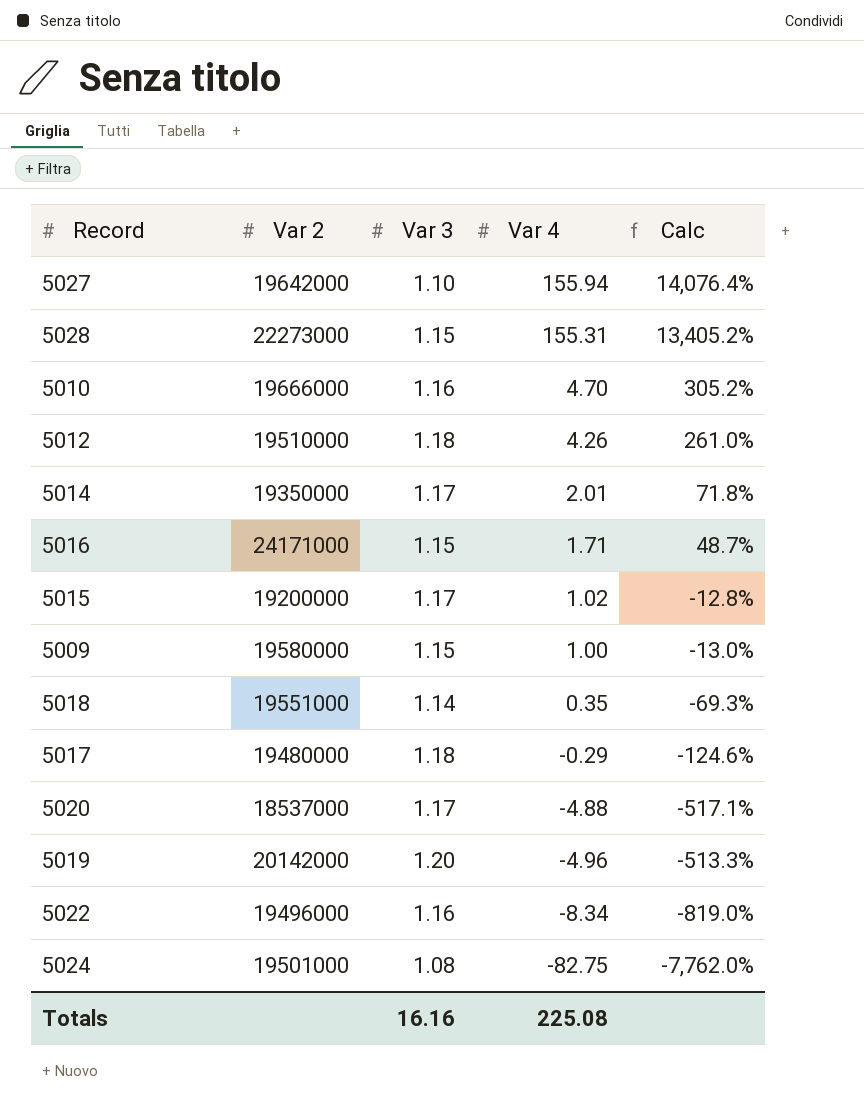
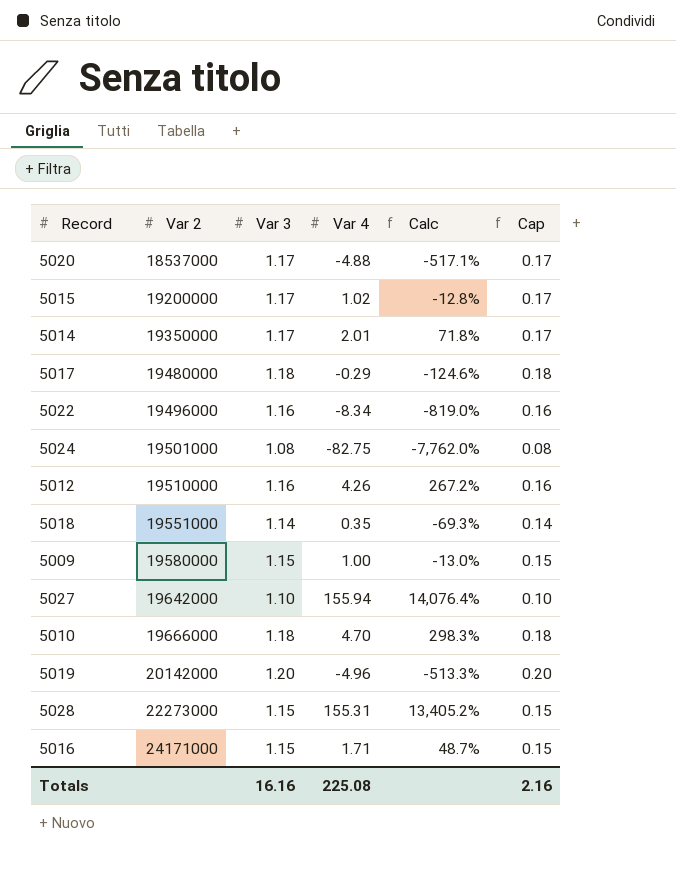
row order: Var 4 descending -> Var 2 ascending
column Cap | formula: none -> [Var 3] - 1
5012 | Var 3: 1.18 -> 1.16
5012 | Calc: 261.0% -> 267.2%
5010 | Var 3: 1.16 -> 1.18
5010 | Calc: 305.2% -> 298.3%

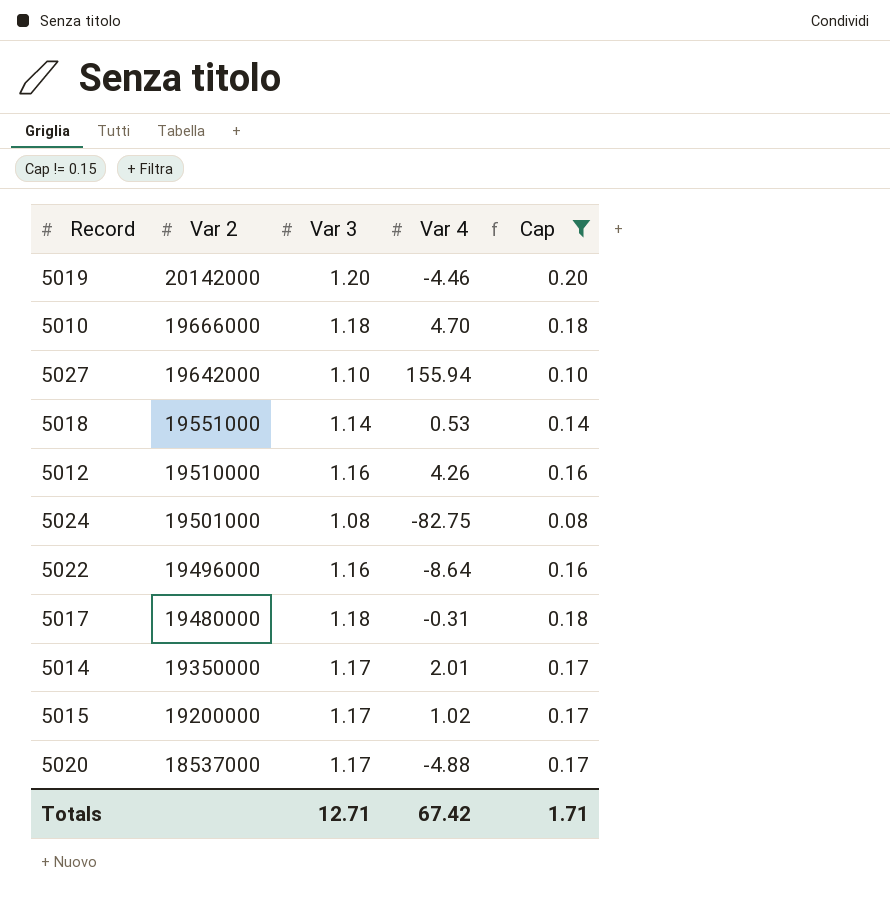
filter: none -> Cap != 0.15
row order: Var 2 ascending -> Var 2 descending
column Calc | formula: ([Var 4] - [Var 3]) / [Var 3] -> none
5019 | Var 4: -4.96 -> -4.46
5018 | Var 4: 0.35 -> 0.53
5022 | Var 4: -8.34 -> -8.64
5017 | Var 4: -0.29 -> -0.31
Totals | Var 3: 16.16 -> 12.71
Totals | Var 4: 225.08 -> 67.42
Totals | Cap: 2.16 -> 1.71

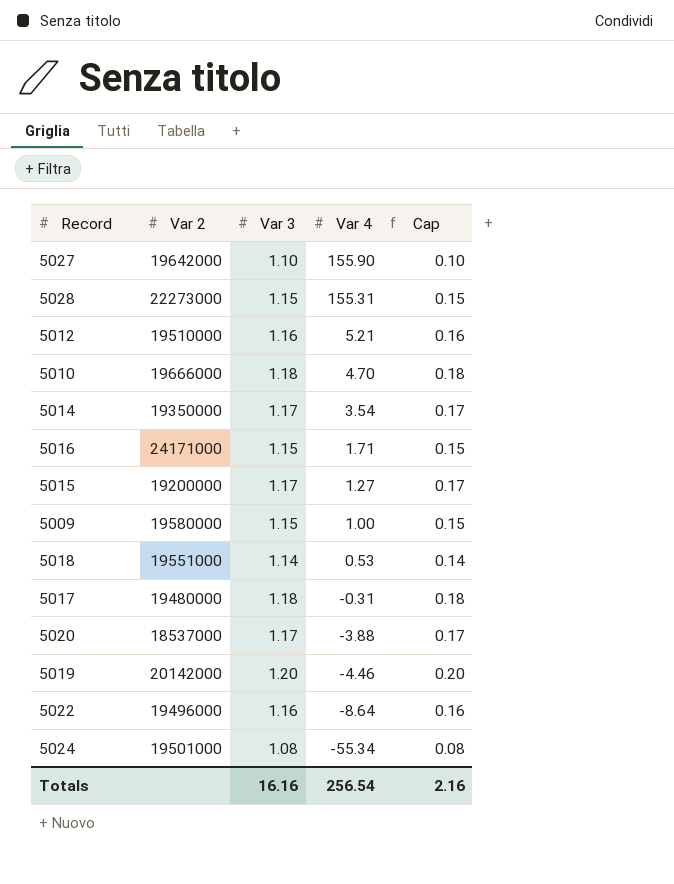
filter: Cap != 0.15 -> none
row order: Var 2 descending -> Var 4 descending
5027 | Var 4: 155.94 -> 155.90
5012 | Var 4: 4.26 -> 5.21
5014 | Var 4: 2.01 -> 3.54
5015 | Var 4: 1.02 -> 1.27
5020 | Var 4: -4.88 -> -3.88
5024 | Var 4: -82.75 -> -55.34
Totals | Var 3: 12.71 -> 16.16
Totals | Var 4: 67.42 -> 256.54
Totals | Cap: 1.71 -> 2.16

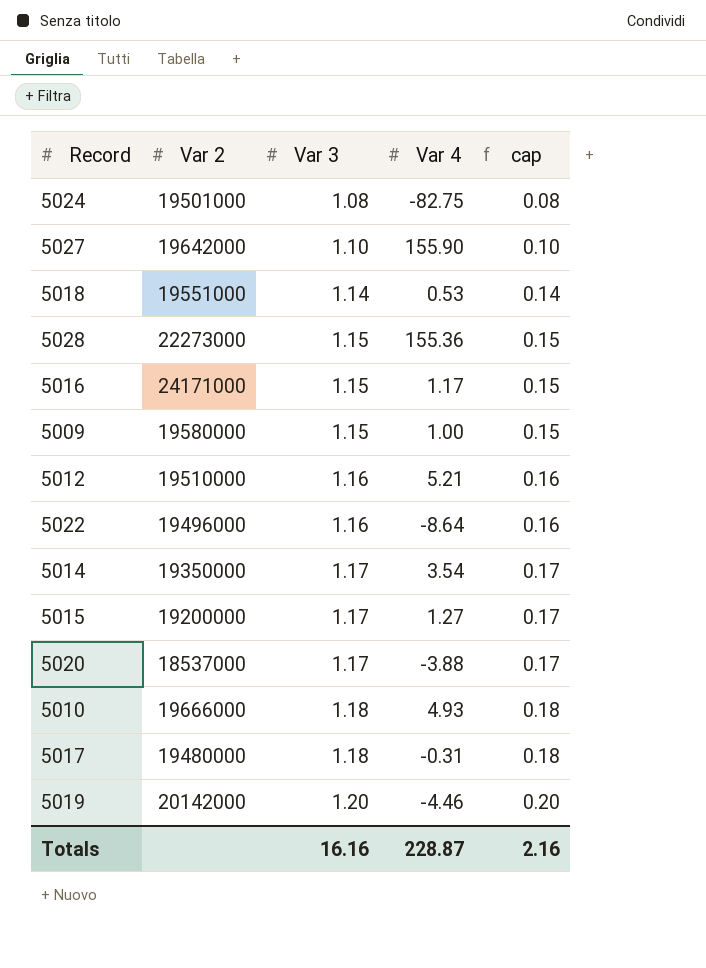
row order: Var 4 descending -> Var 3 ascending
column name: Cap -> cap
5024 | Var 4: -55.34 -> -82.75
5028 | Var 4: 155.31 -> 155.36
5016 | Var 4: 1.71 -> 1.17
5010 | Var 4: 4.70 -> 4.93
Totals | Var 4: 256.54 -> 228.87

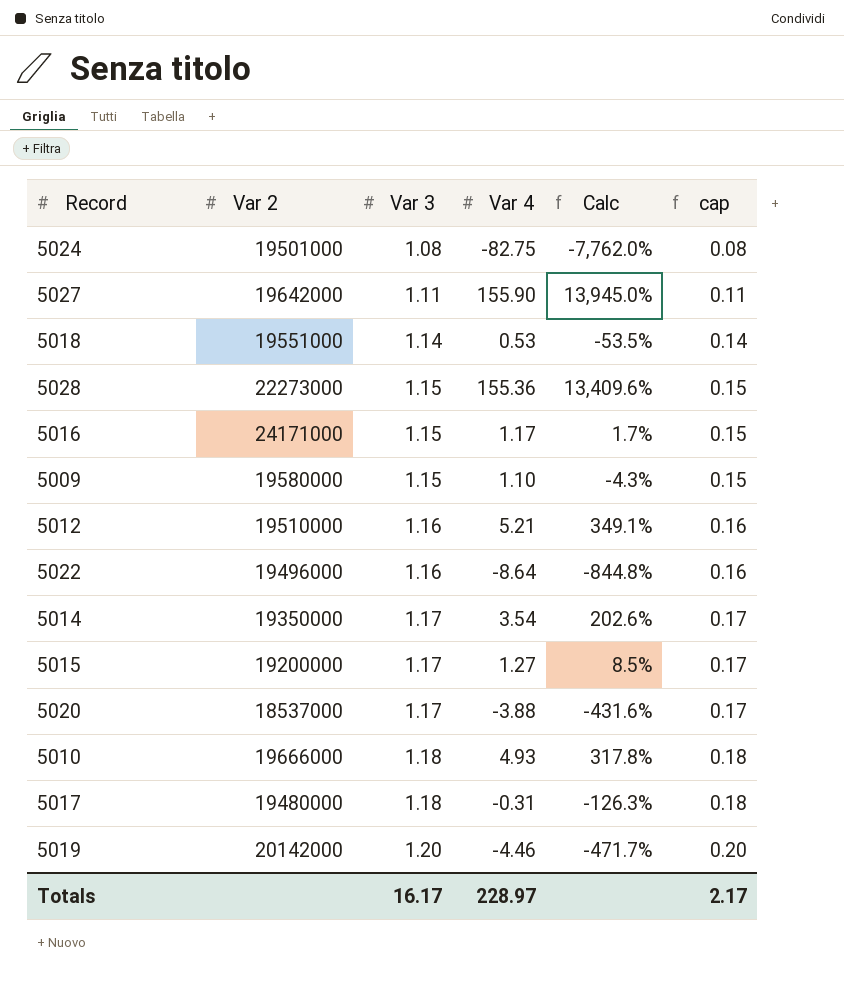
column Calc | formula: none -> ([Var 4] - [Var 3]) / [Var 3]
5027 | Var 3: 1.10 -> 1.11
5027 | cap: 0.10 -> 0.11
5009 | Var 4: 1.00 -> 1.10
Totals | Var 3: 16.16 -> 16.17
Totals | Var 4: 228.87 -> 228.97
Totals | cap: 2.16 -> 2.17

